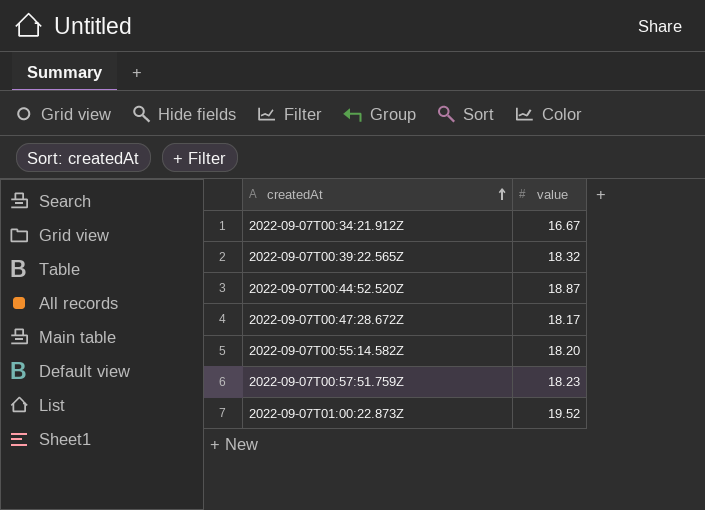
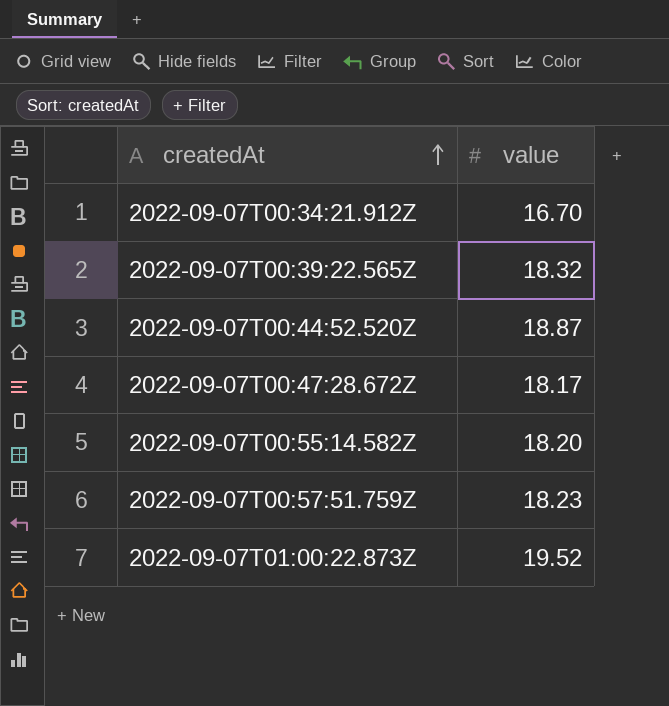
2022-09-07T00:34:21.912Z | value: 16.67 -> 16.70

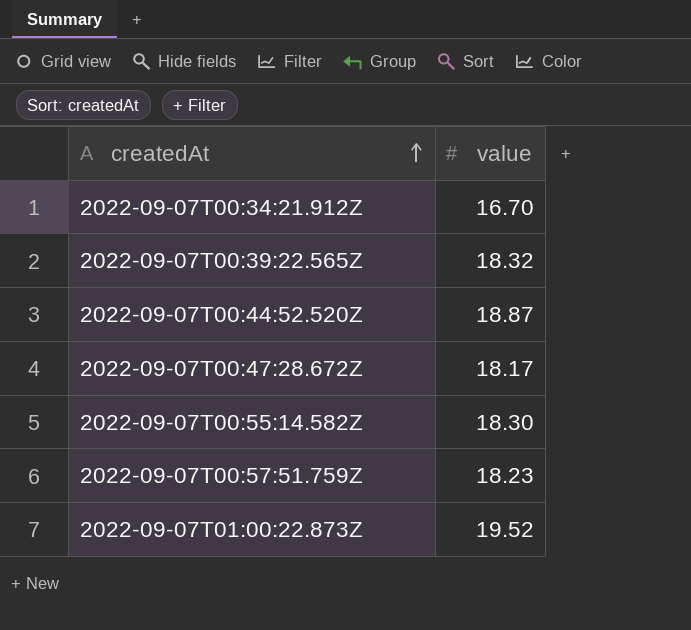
2022-09-07T00:55:14.582Z | value: 18.20 -> 18.30

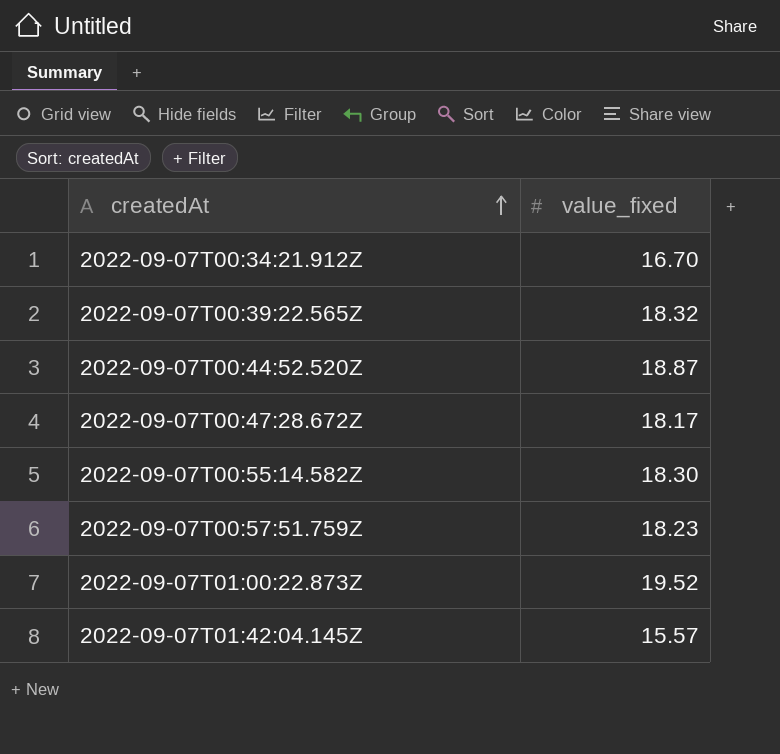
column name: value -> value_fixed
row 2022-09-07T01:42:04.145Z: none -> 15.57

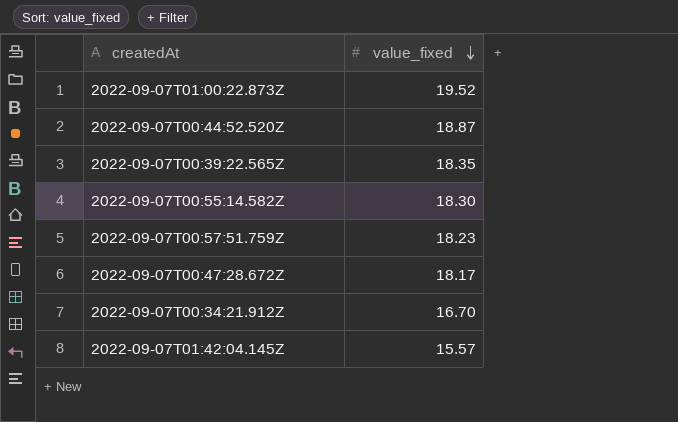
row order: createdAt ascending -> value_fixed descending
2022-09-07T00:39:22.565Z | value_fixed: 18.32 -> 18.35

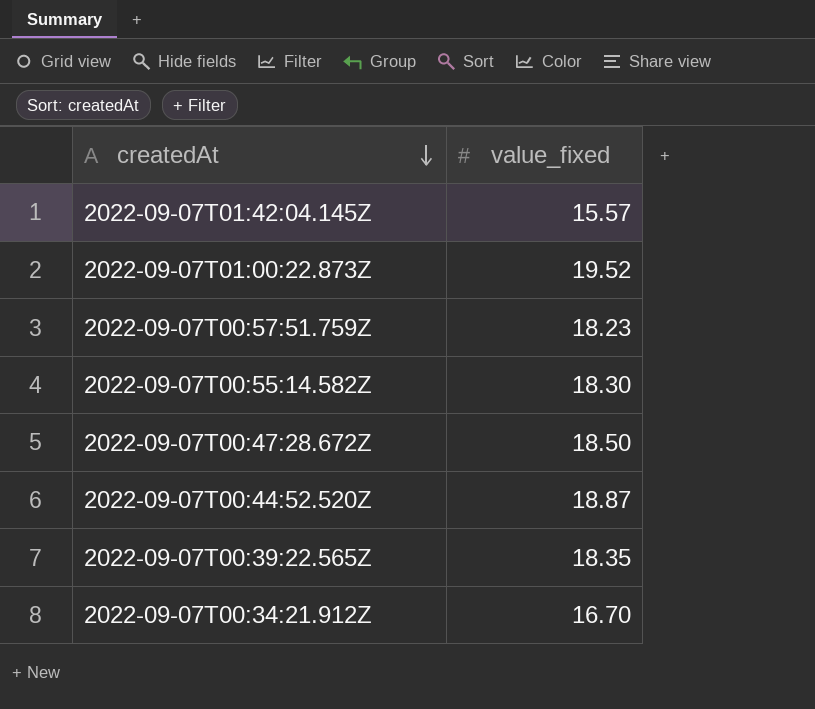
row order: value_fixed descending -> createdAt descending
2022-09-07T00:47:28.672Z | value_fixed: 18.17 -> 18.50

